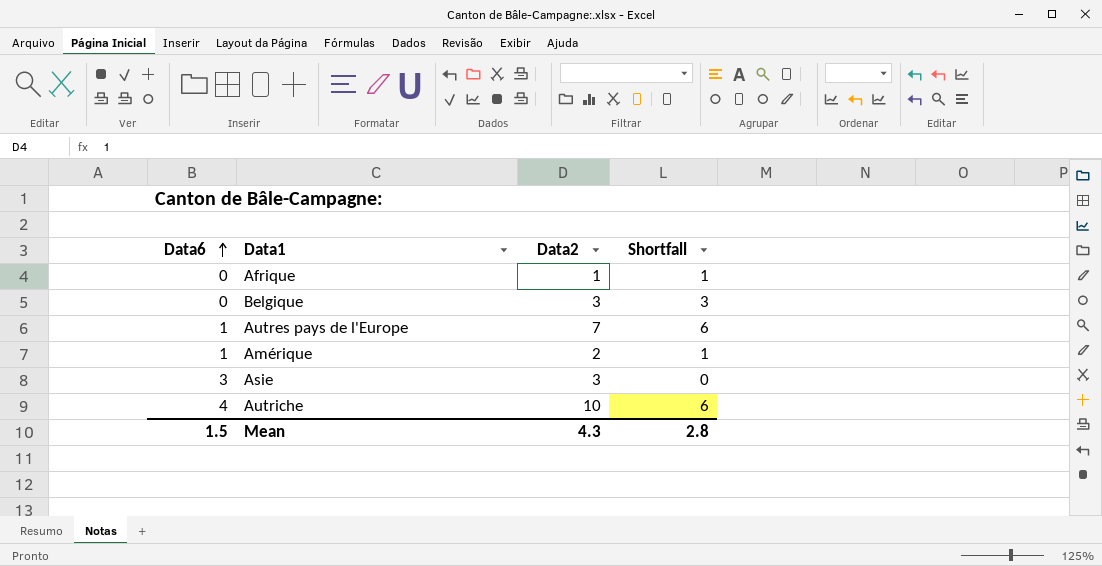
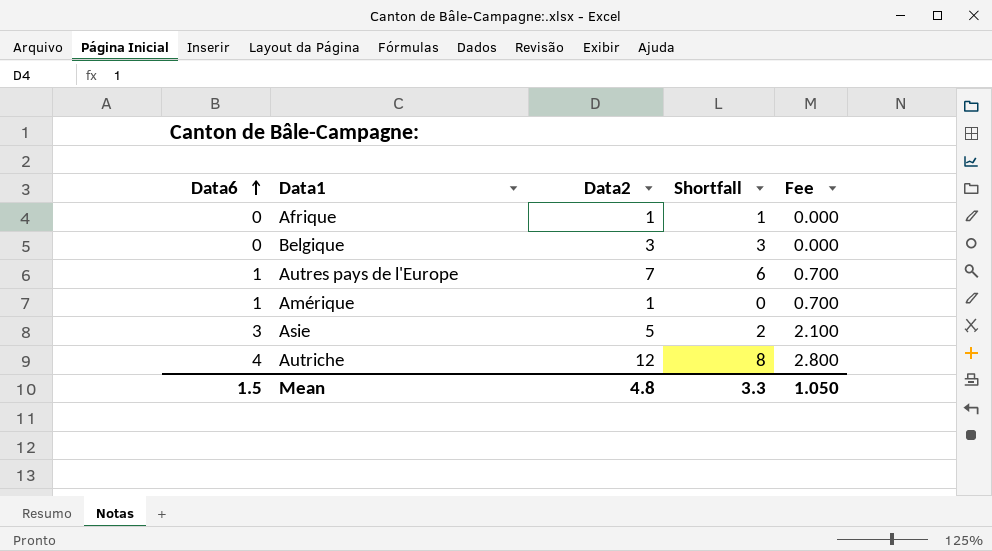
column Fee | formula: none -> [Data6] * 0.7
Amérique | Data2: 2 -> 1
Amérique | Shortfall: 1 -> 0
Asie | Data2: 3 -> 5
Asie | Shortfall: 0 -> 2
Autriche | Data2: 10 -> 12
Autriche | Shortfall: 6 -> 8
Mean | Data2: 4.3 -> 4.8
Mean | Shortfall: 2.8 -> 3.3

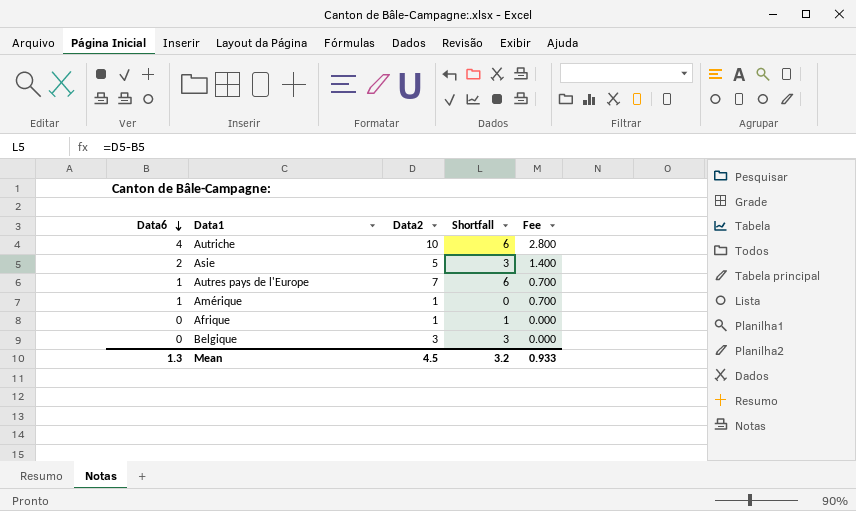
row order: Data6 ascending -> Data6 descending
Autriche | Data2: 12 -> 10
Autriche | Shortfall: 8 -> 6
Asie | Data6: 3 -> 2
Asie | Shortfall: 2 -> 3
Asie | Fee: 2.100 -> 1.400
Mean | Data6: 1.5 -> 1.3
Mean | Data2: 4.8 -> 4.5
Mean | Shortfall: 3.3 -> 3.2
Mean | Fee: 1.050 -> 0.933

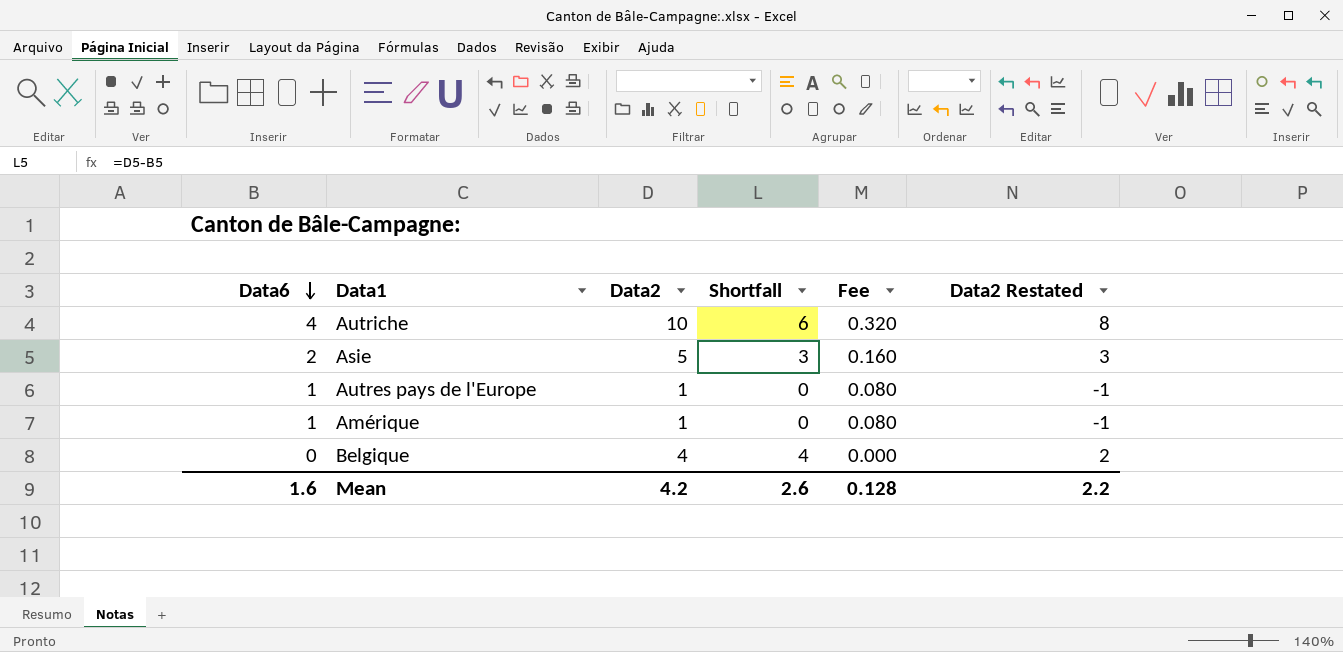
column Fee | formula: [Data6] * 0.7 -> [Data6] * 0.08
column Data2 Restated | formula: none -> [Data2] - 2
row Afrique: 0 | 1 | 1 | 0.000 -> none
Autres pays de l'Europe | Data2: 7 -> 1
Autres pays de l'Europe | Shortfall: 6 -> 0
Belgique | Data2: 3 -> 4
Belgique | Shortfall: 3 -> 4
Mean | Data6: 1.3 -> 1.6
Mean | Data2: 4.5 -> 4.2
Mean | Shortfall: 3.2 -> 2.6
Mean | Fee: 0.933 -> 0.128

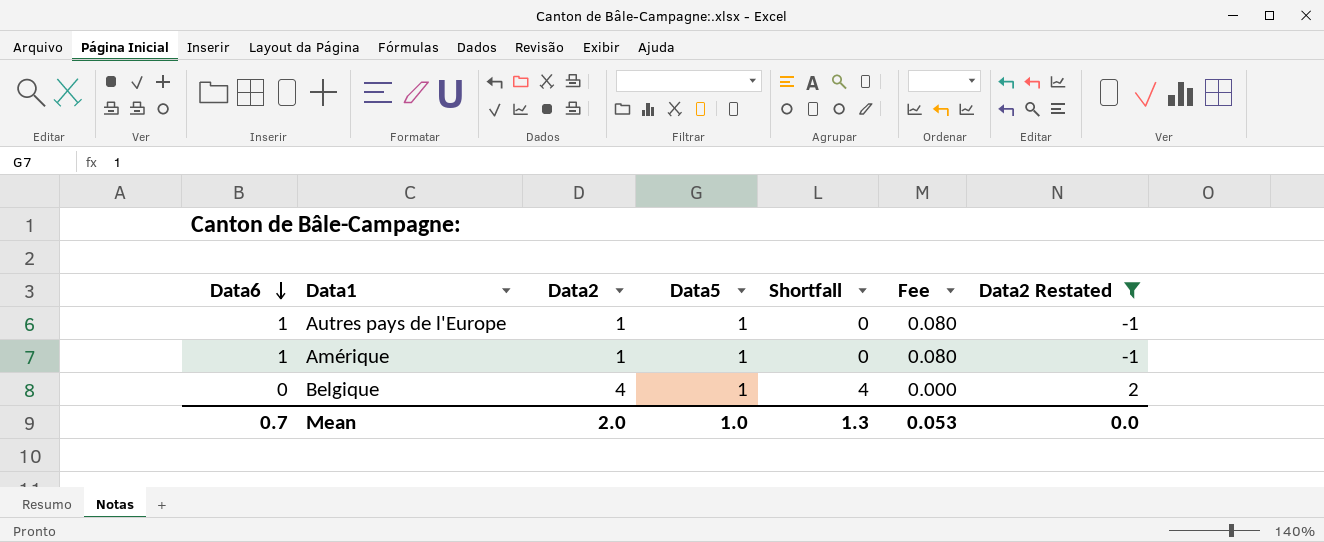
filter: none -> Data2 Restated <= 2
column Data5 | position: none -> 4
Mean | Data6: 1.6 -> 0.7
Mean | Data2: 4.2 -> 2.0
Mean | Shortfall: 2.6 -> 1.3
Mean | Fee: 0.128 -> 0.053
Mean | Data2 Restated: 2.2 -> 0.0

